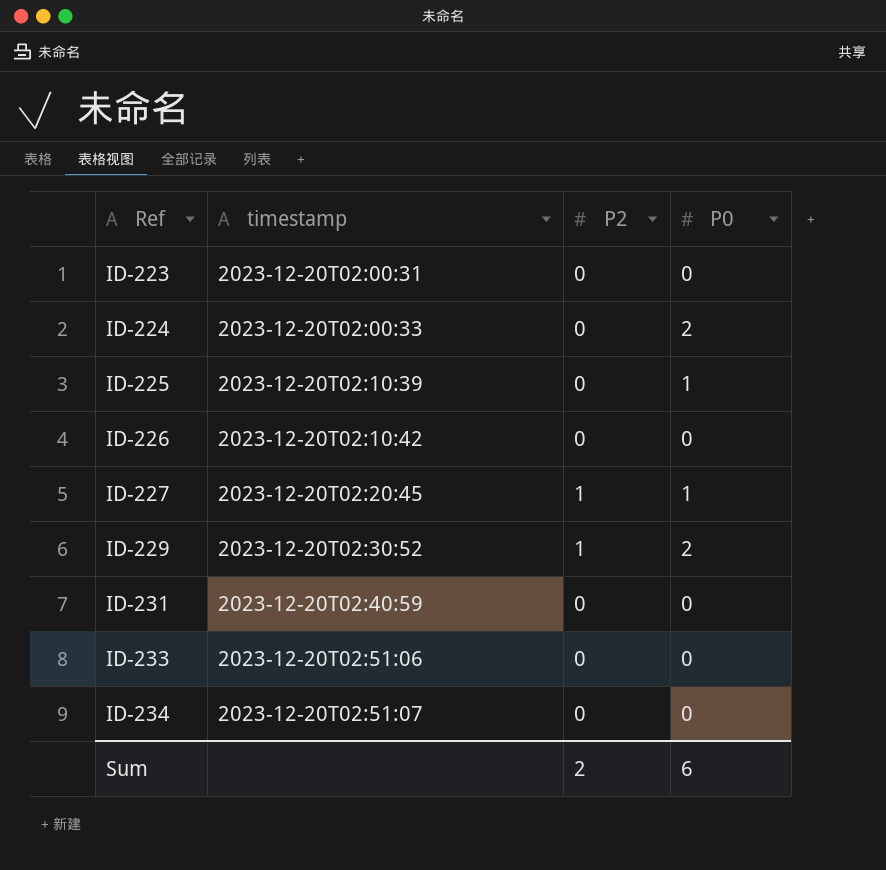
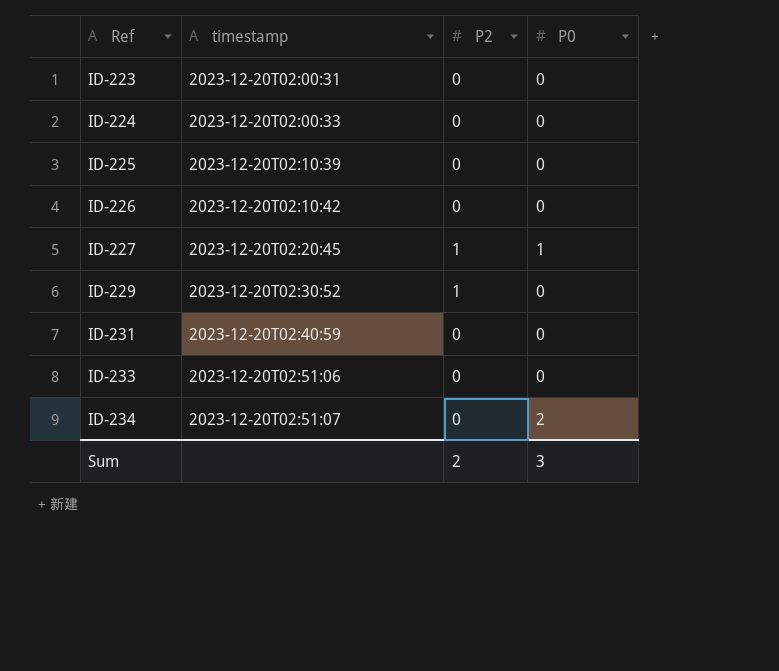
ID-224 | P0: 2 -> 0
ID-225 | P0: 1 -> 0
ID-229 | P0: 2 -> 0
ID-234 | P0: 0 -> 2
Sum | P0: 6 -> 3

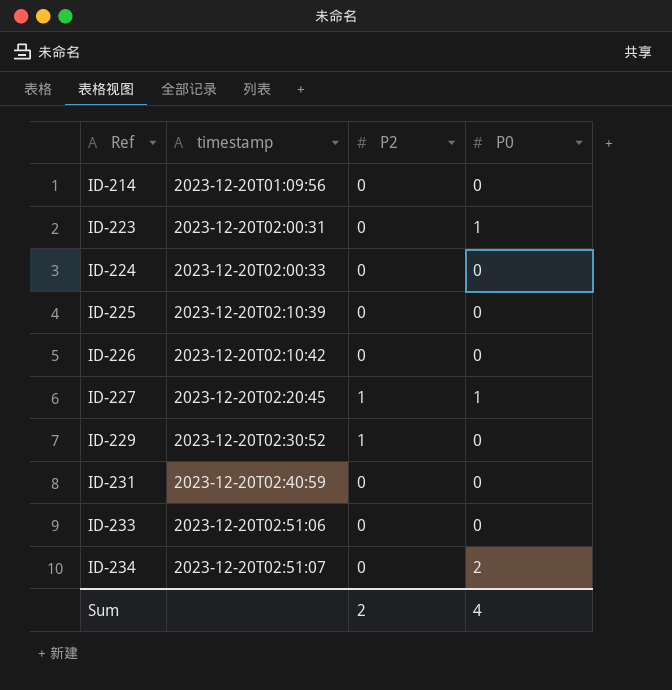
row ID-214: none -> 2023-12-20T01:09:56 | 0 | 0
ID-223 | P0: 0 -> 1
Sum | P0: 3 -> 4

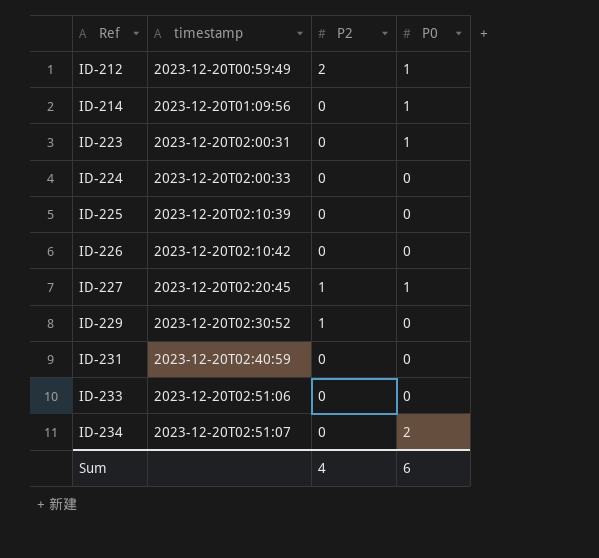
row ID-212: none -> 2023-12-20T00:59:49 | 2 | 1
ID-214 | P0: 0 -> 1
Sum | P2: 2 -> 4
Sum | P0: 4 -> 6

